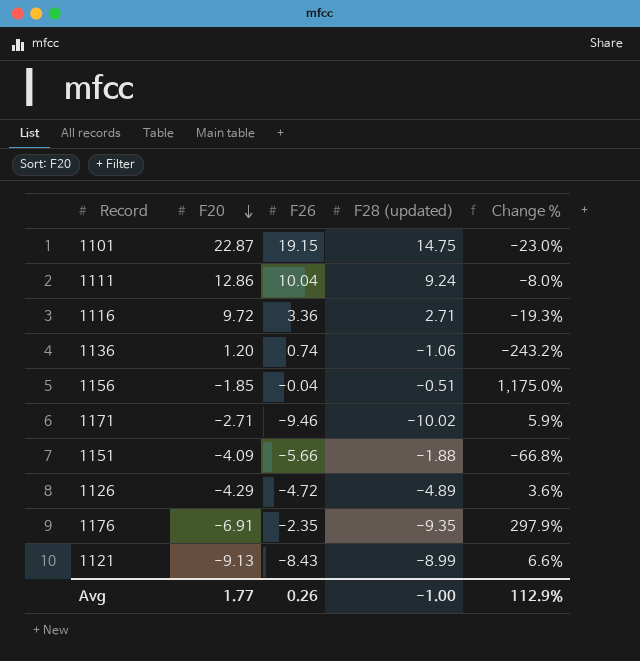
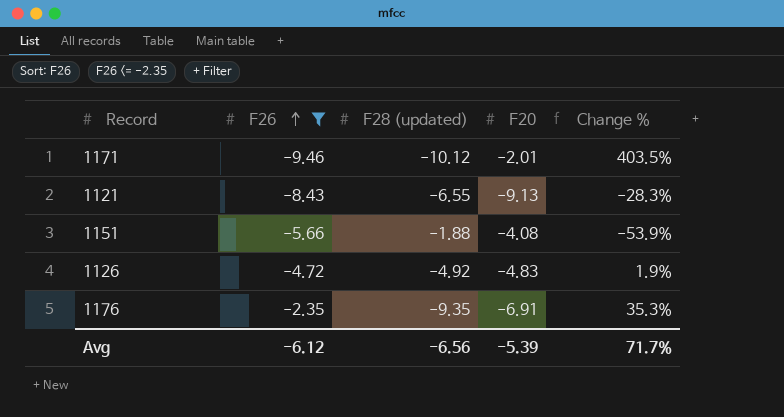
filter: none -> F26 <= -2.35
row order: F20 descending -> F26 ascending
column F20 | position: 2 -> 4
column Change % | formula: ([F28 (updated)] - [F26]) / [F26] -> ([F28 (updated)] - [F20]) / [F20]
1171 | F28 (updated): -10.02 -> -10.12
1171 | F20: -2.71 -> -2.01
1121 | F28 (updated): -8.99 -> -6.55
1151 | F20: -4.09 -> -4.08
1126 | F28 (updated): -4.89 -> -4.92
1126 | F20: -4.29 -> -4.83
Avg | F26: 0.26 -> -6.12
Avg | F28 (updated): -1.00 -> -6.56
Avg | F20: 1.77 -> -5.39
Avg | Change %: 112.9% -> 71.7%

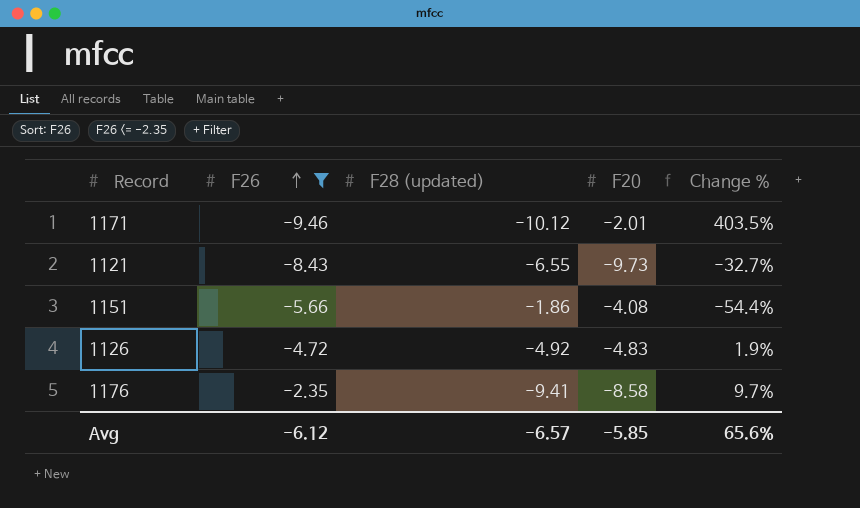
1121 | F20: -9.13 -> -9.73
1121 | Change %: -28.3% -> -32.7%
1151 | F28 (updated): -1.88 -> -1.86
1151 | Change %: -53.9% -> -54.4%
1176 | F28 (updated): -9.35 -> -9.41
1176 | F20: -6.91 -> -8.58
1176 | Change %: 35.3% -> 9.7%
Avg | F28 (updated): -6.56 -> -6.57
Avg | F20: -5.39 -> -5.85
Avg | Change %: 71.7% -> 65.6%

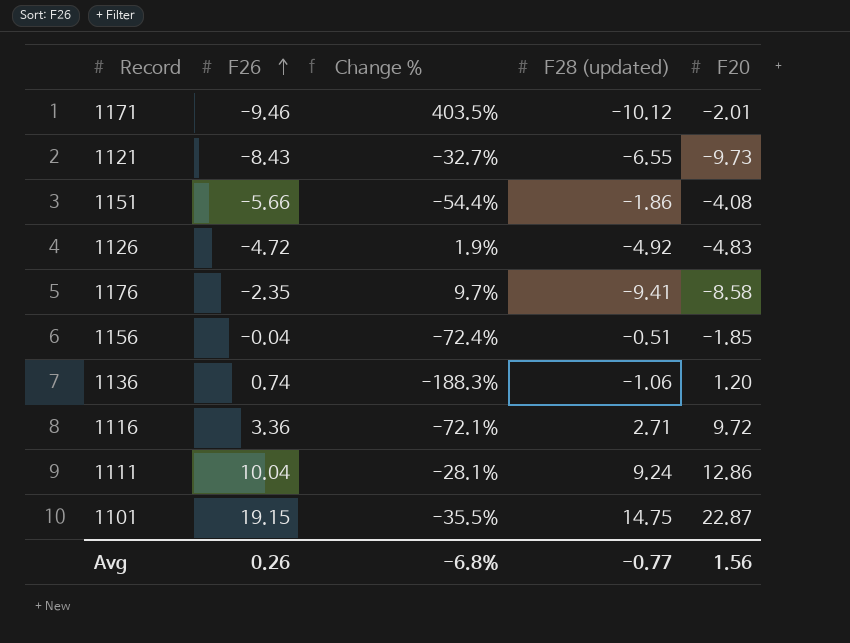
filter: F26 <= -2.35 -> none
column Change % | position: 5 -> 3
Avg | F26: -6.12 -> 0.26
Avg | Change %: 65.6% -> -6.8%
Avg | F28 (updated): -6.57 -> -0.77
Avg | F20: -5.85 -> 1.56

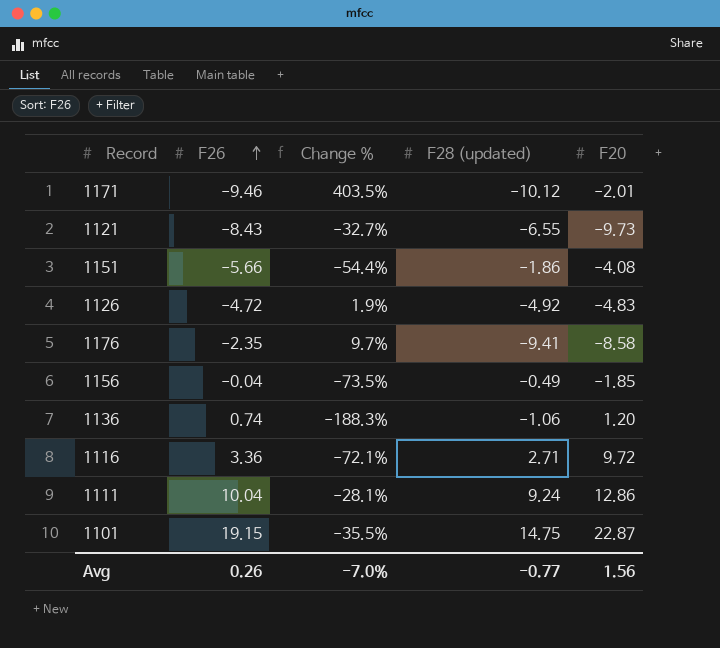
1156 | Change %: -72.4% -> -73.5%
1156 | F28 (updated): -0.51 -> -0.49
Avg | Change %: -6.8% -> -7.0%

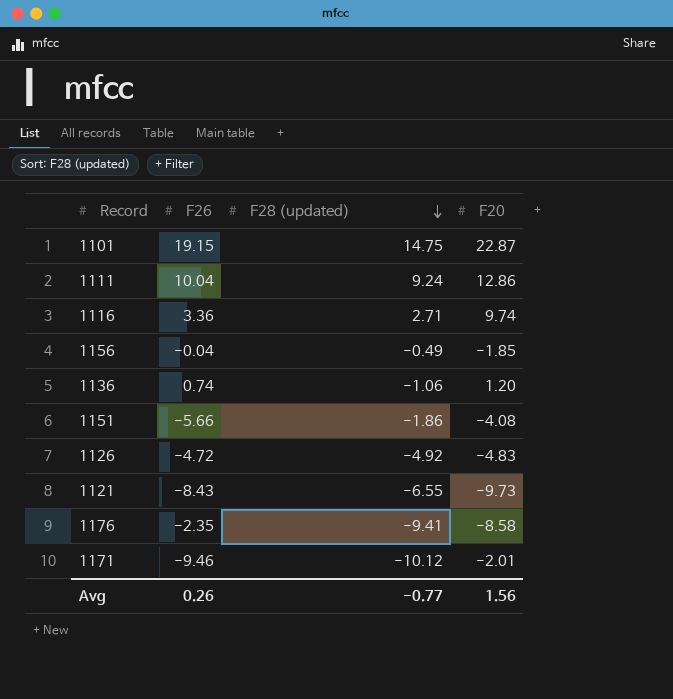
row order: F26 ascending -> F28 (updated) descending
column Change % | formula: ([F28 (updated)] - [F20]) / [F20] -> none
1116 | F20: 9.72 -> 9.74

